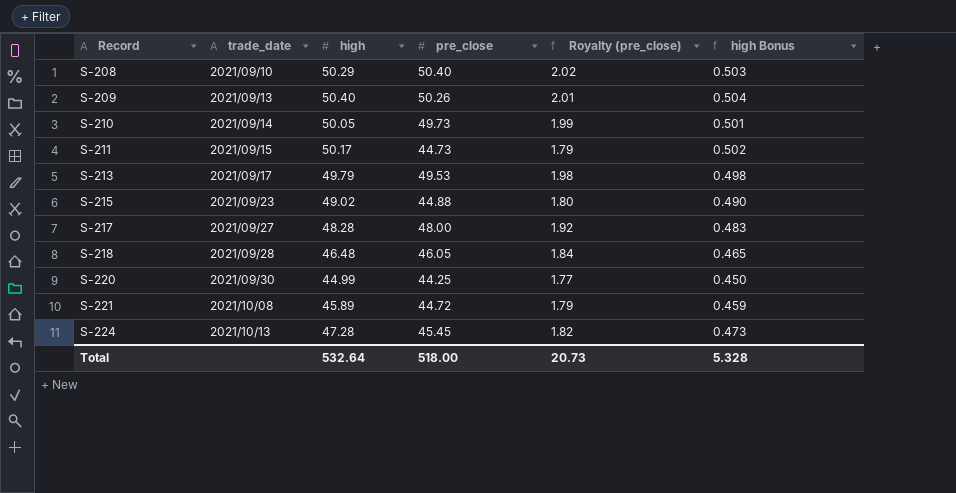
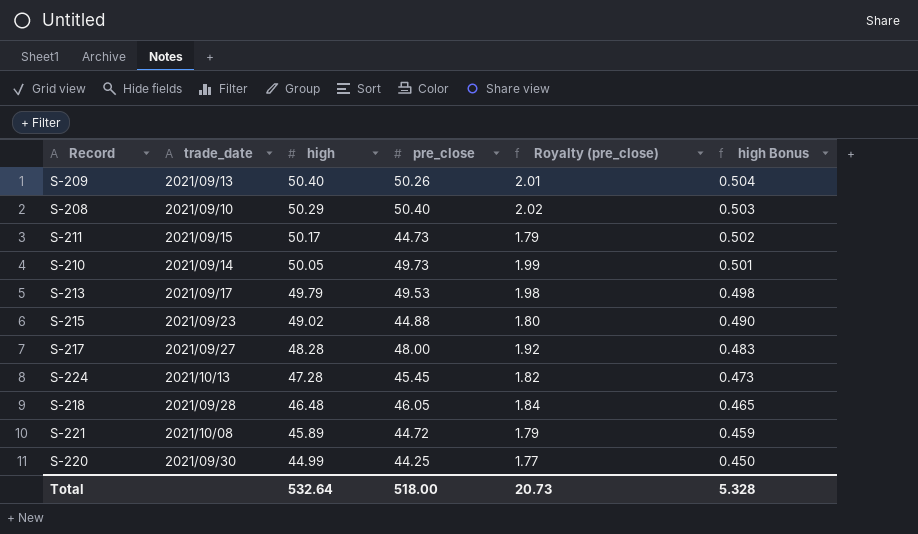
row order: Record ascending -> high descending

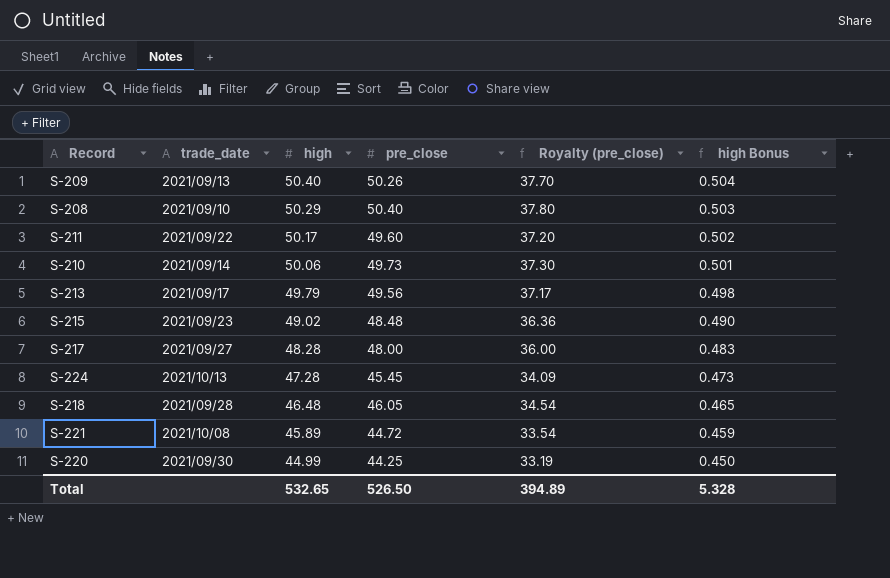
column Royalty (pre_close) | formula: [pre_close] * 0.04 -> [pre_close] * 0.75
S-211 | trade_date: 2021/09/15 -> 2021/09/22
S-211 | pre_close: 44.73 -> 49.60
S-210 | high: 50.05 -> 50.06
S-213 | pre_close: 49.53 -> 49.56
S-215 | pre_close: 44.88 -> 48.48
Total | high: 532.64 -> 532.65
Total | pre_close: 518.00 -> 526.50
Total | Royalty (pre_close): 20.73 -> 394.89

